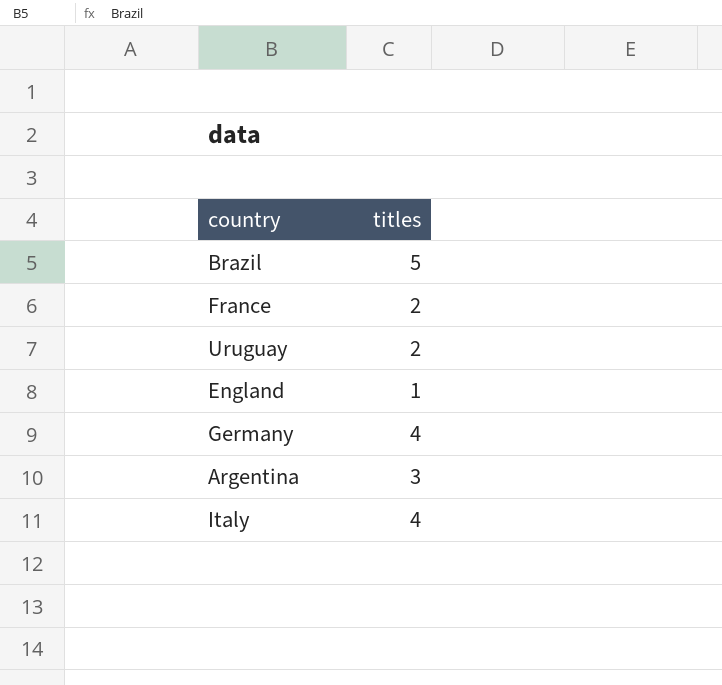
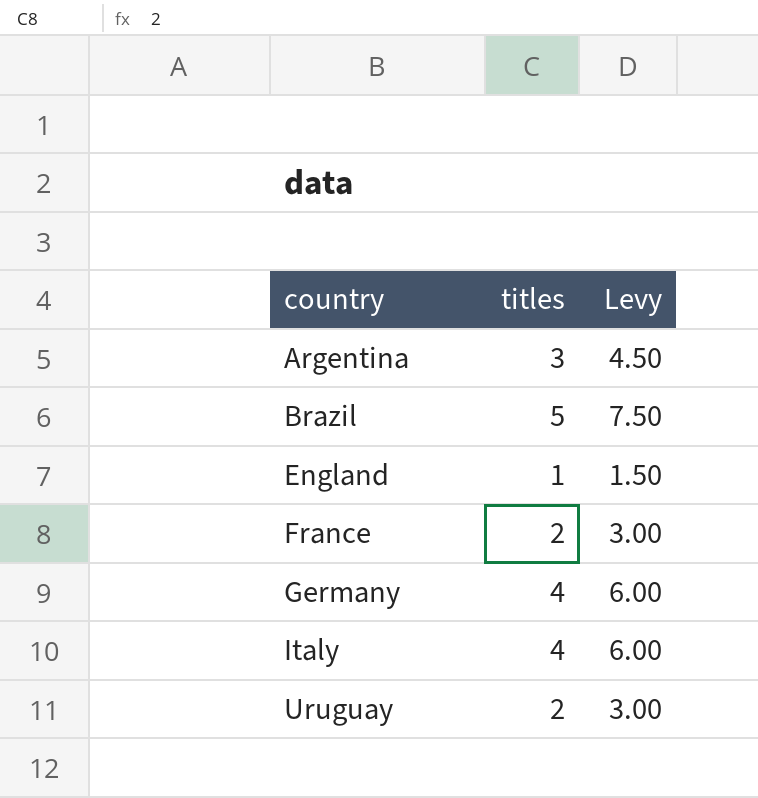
row order: none -> country ascending
column Levy | formula: none -> [titles] * 1.5

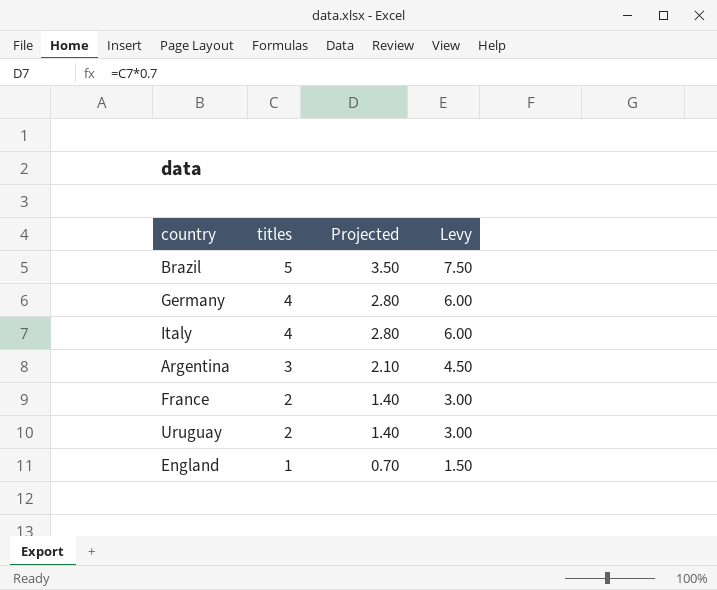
row order: country ascending -> titles descending
column Projected | formula: none -> [titles] * 0.7

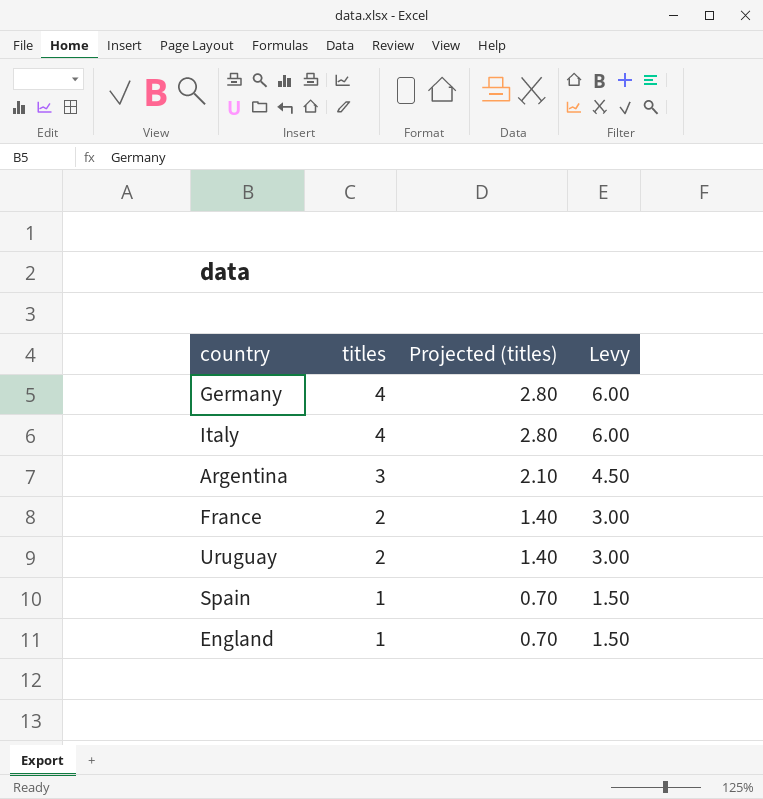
column name: Projected -> Projected (titles)
row Brazil: 5 | 3.50 | 7.50 -> none
row Spain: none -> 1 | 0.70 | 1.50

